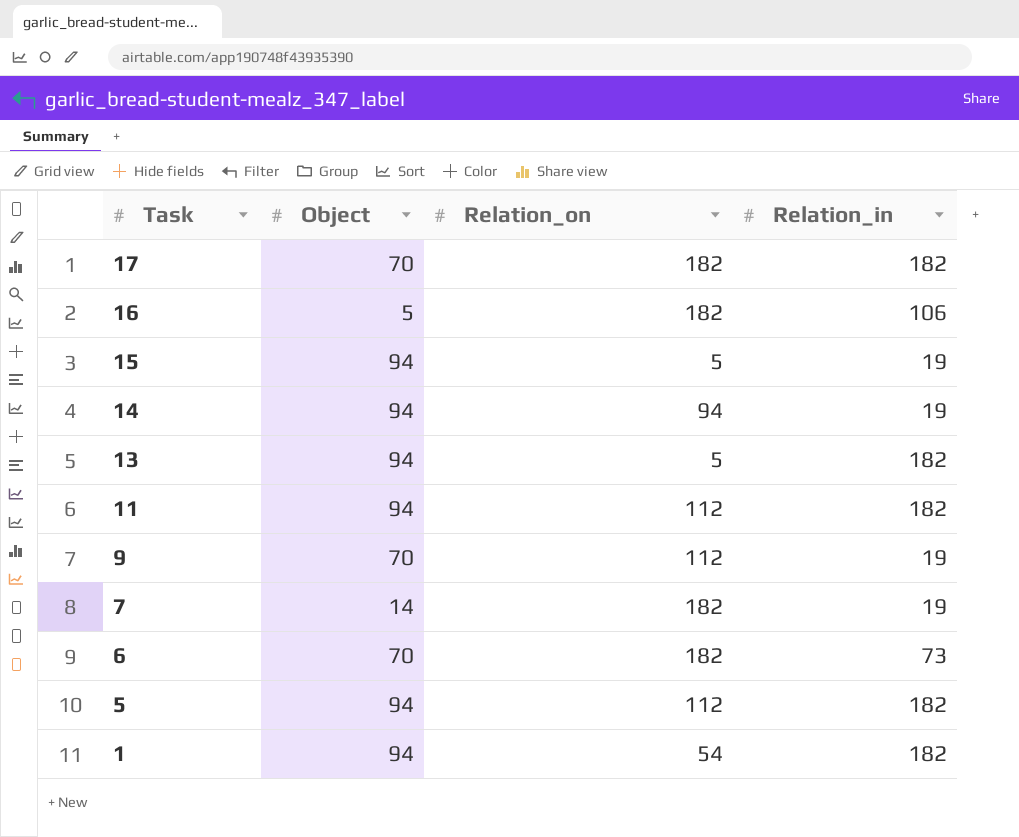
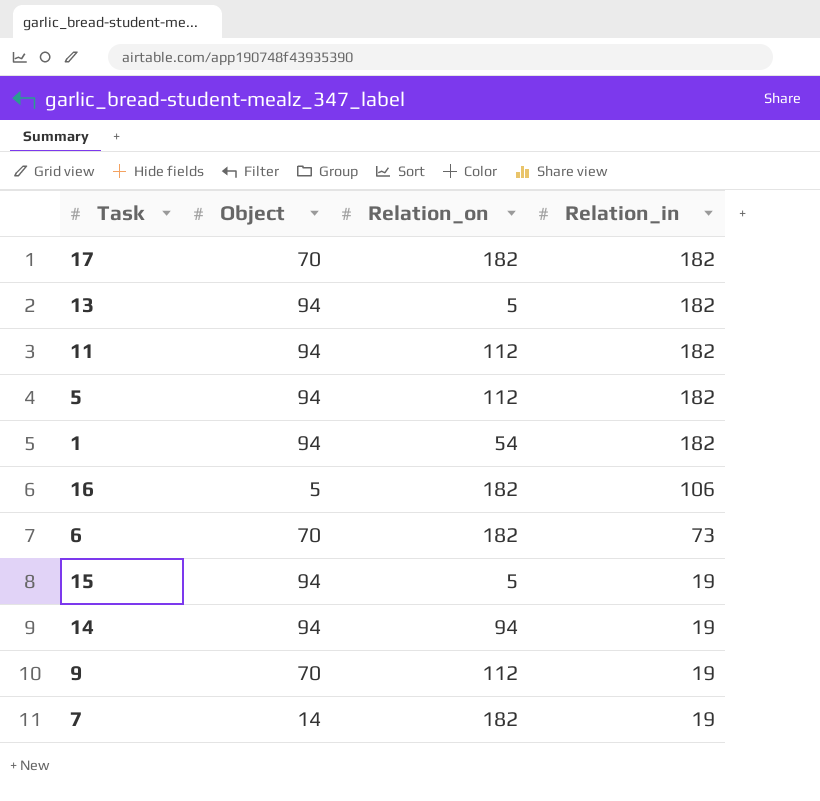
row order: Task descending -> Relation_in descending

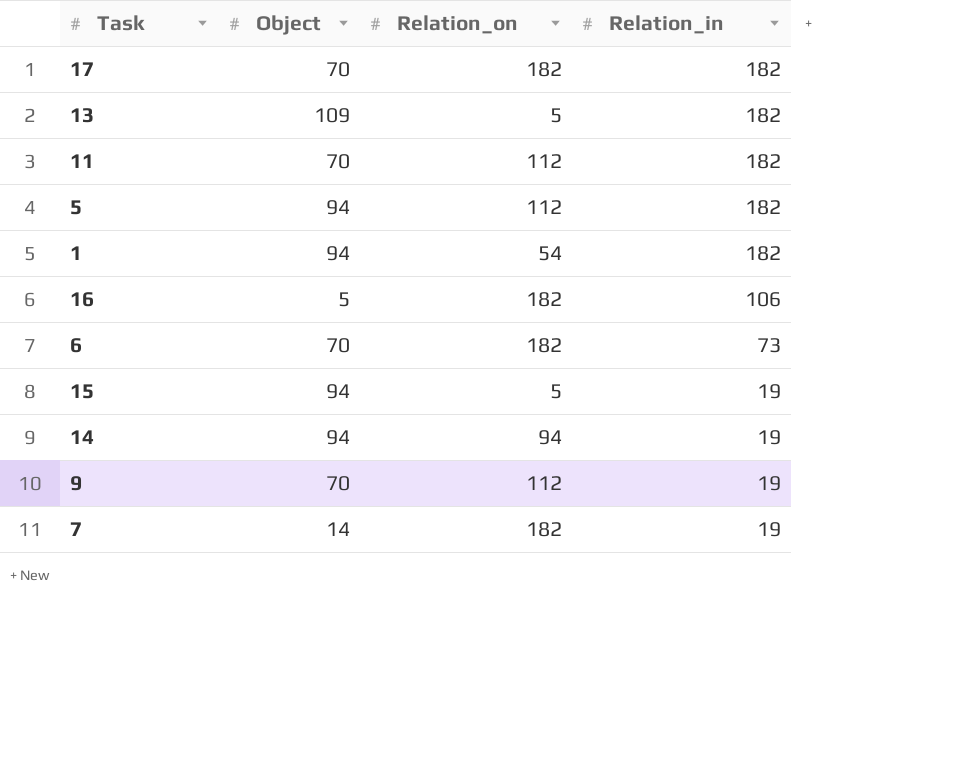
13 | Object: 94 -> 109
11 | Object: 94 -> 70

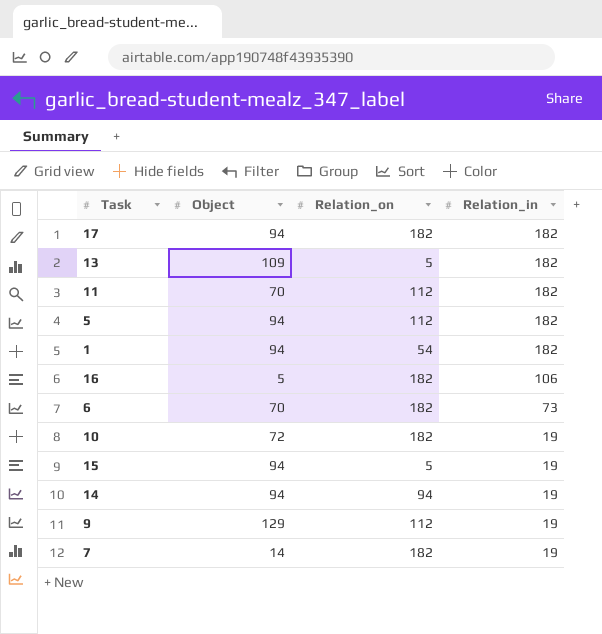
17 | Object: 70 -> 94
row 10: none -> 72 | 182 | 19
9 | Object: 70 -> 129

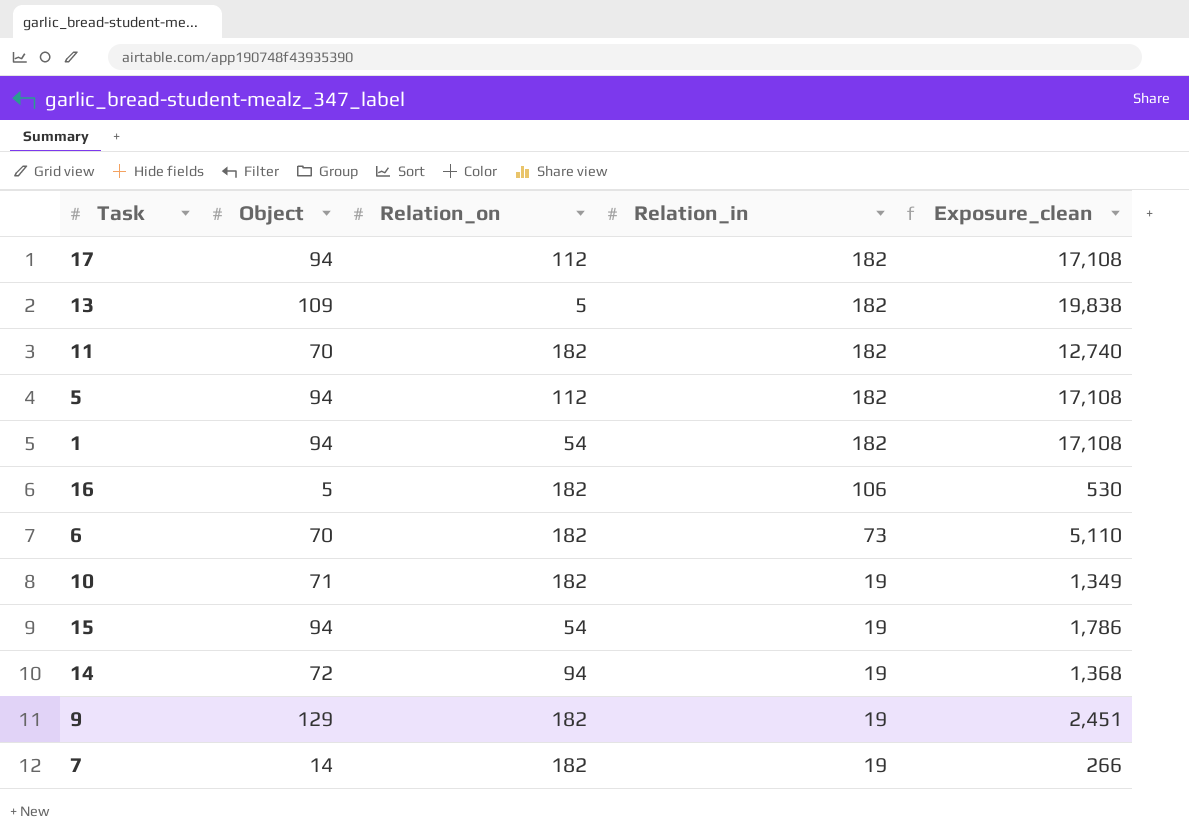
column Exposure_clean | formula: none -> [Object] * [Relation_in]
17 | Relation_on: 182 -> 112
11 | Relation_on: 112 -> 182
10 | Object: 72 -> 71
15 | Relation_on: 5 -> 54
14 | Object: 94 -> 72
9 | Relation_on: 112 -> 182

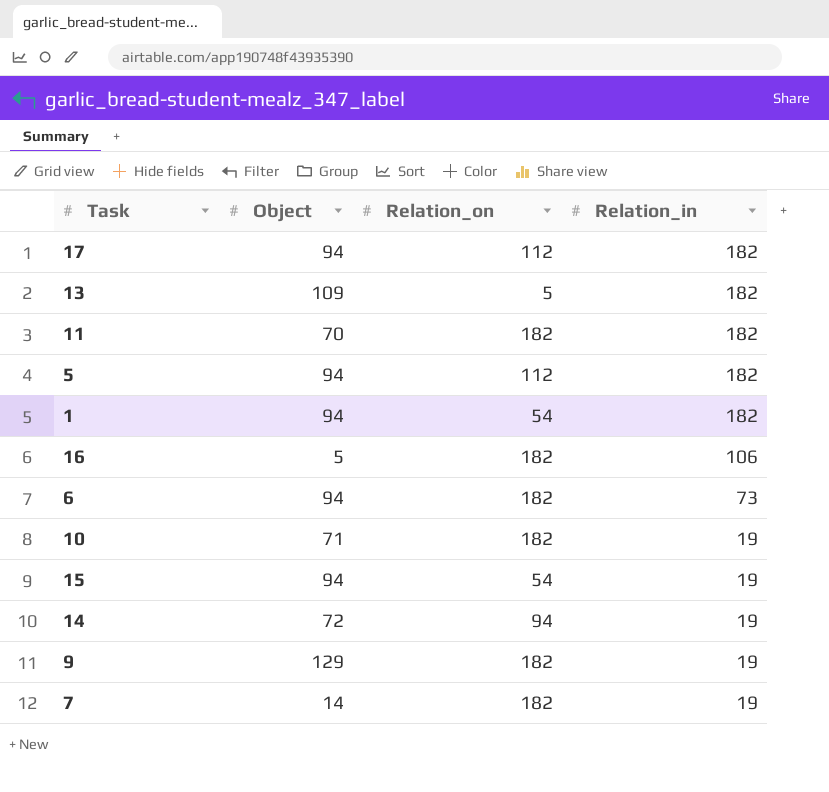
column Exposure_clean | formula: [Object] * [Relation_in] -> none
6 | Object: 70 -> 94

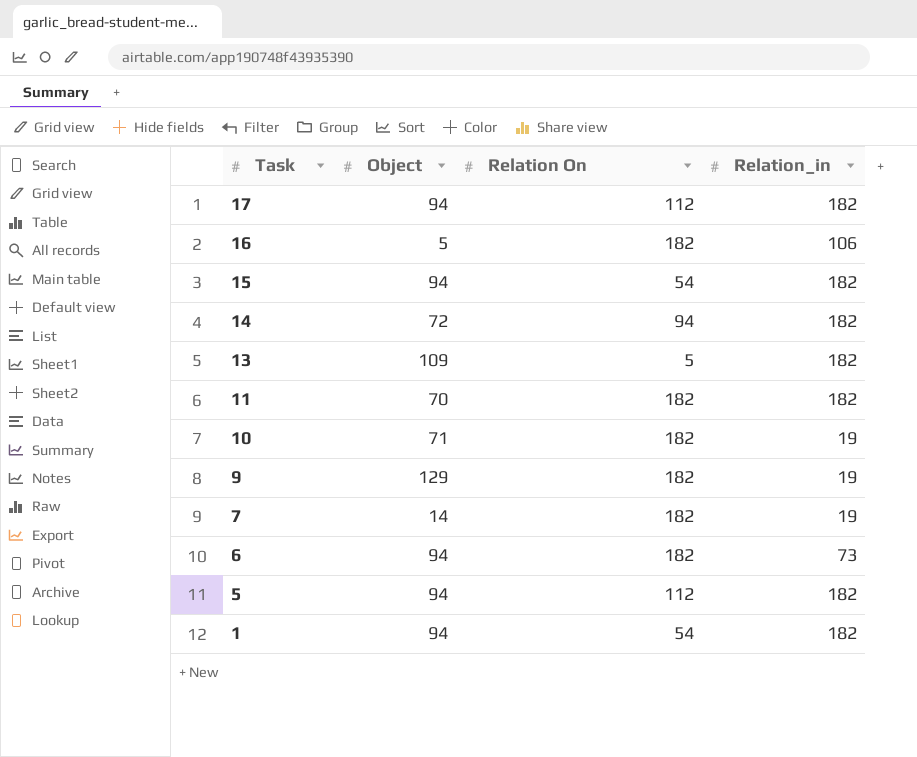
row order: Relation_in descending -> Task descending
column name: Relation_on -> Relation On
15 | Relation_in: 19 -> 182
14 | Relation_in: 19 -> 182

